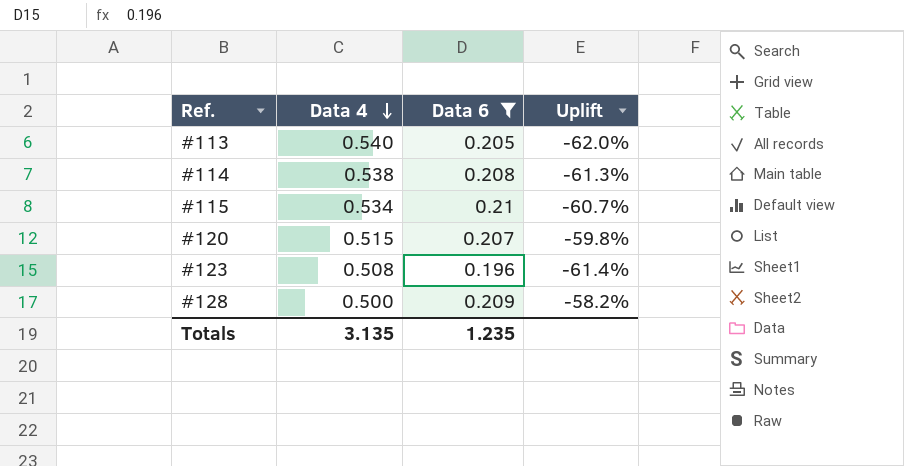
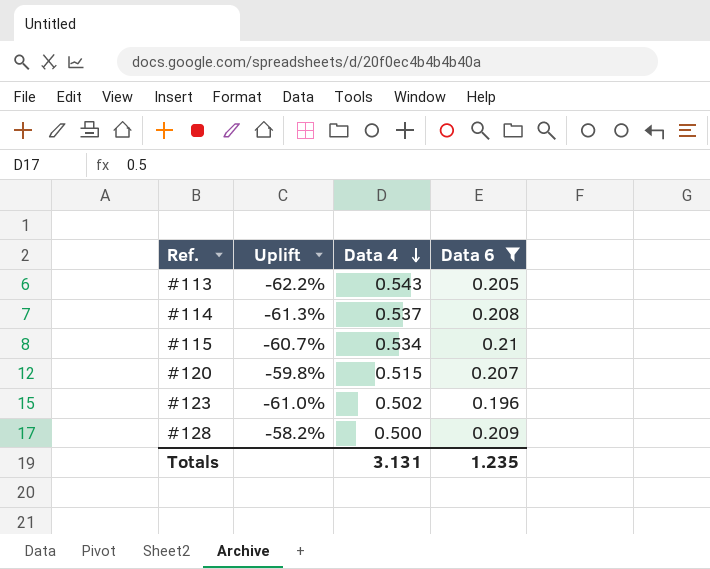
column Uplift | position: 4 -> 2
#113 | Uplift: -62.0% -> -62.2%
#113 | Data 4: 0.540 -> 0.543
#114 | Data 4: 0.538 -> 0.537
#123 | Uplift: -61.4% -> -61.0%
#123 | Data 4: 0.508 -> 0.502
Totals | Data 4: 3.135 -> 3.131

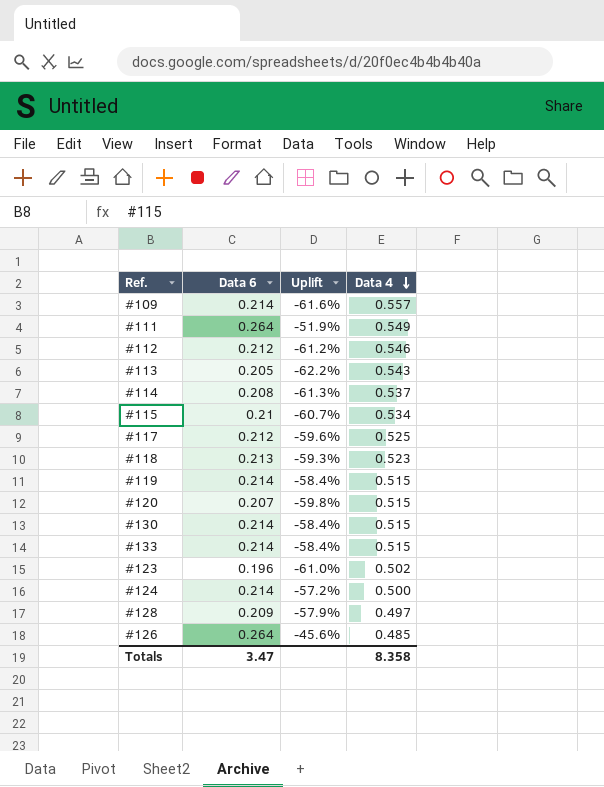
filter: Data 6 <= 0.21 -> none
column Data 6 | position: 4 -> 2
#128 | Uplift: -58.2% -> -57.9%
#128 | Data 4: 0.500 -> 0.497
Totals | Data 6: 1.235 -> 3.47
Totals | Data 4: 3.131 -> 8.358

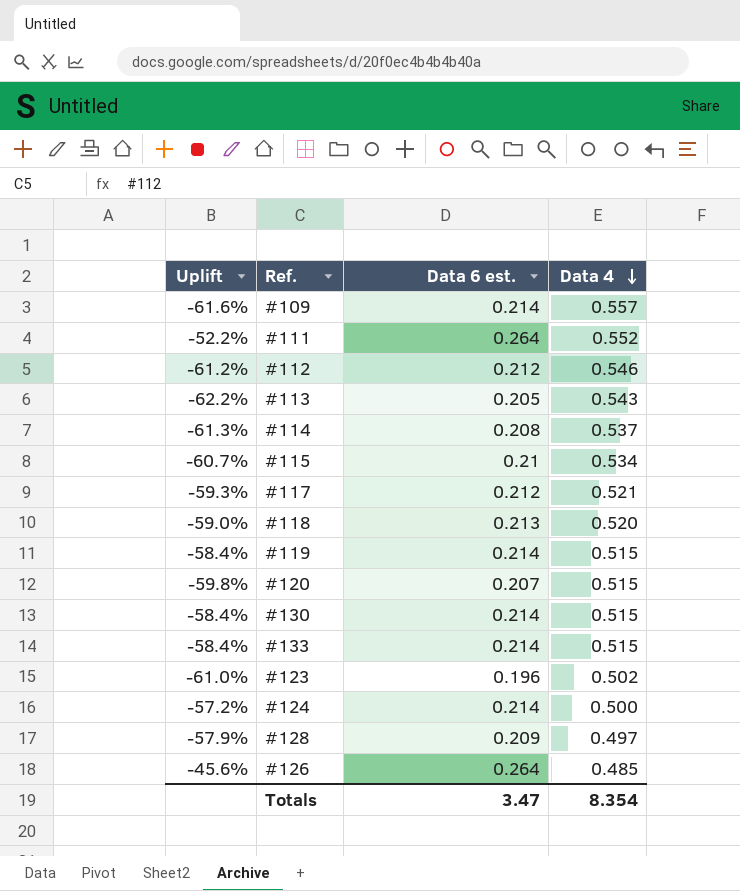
column Uplift | position: 3 -> 1
column name: Data 6 -> Data 6 est.
#111 | Uplift: -51.9% -> -52.2%
#111 | Data 4: 0.549 -> 0.552
#117 | Uplift: -59.6% -> -59.3%
#117 | Data 4: 0.525 -> 0.521
#118 | Uplift: -59.3% -> -59.0%
#118 | Data 4: 0.523 -> 0.520
Totals | Data 4: 8.358 -> 8.354

